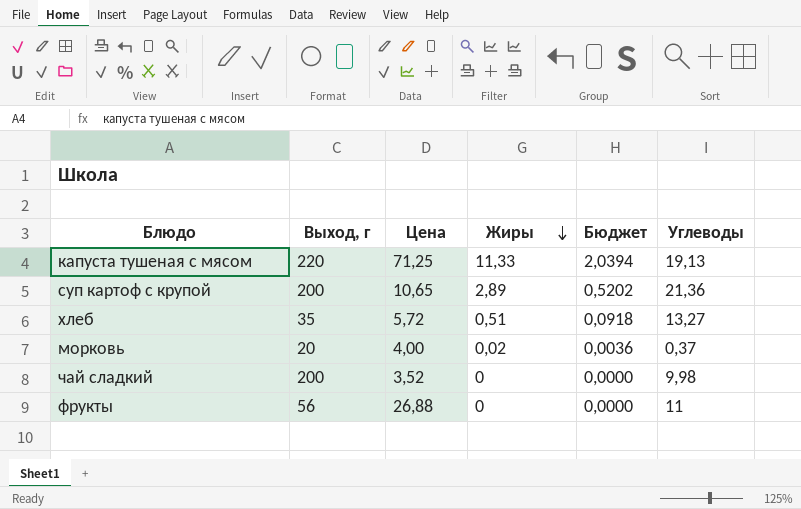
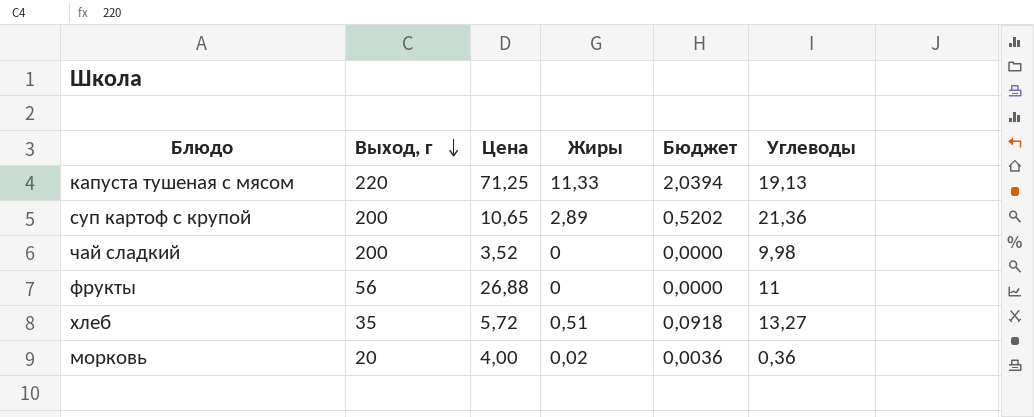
row order: Жиры descending -> Выход, г descending
морковь | Углеводы: 0,37 -> 0,36

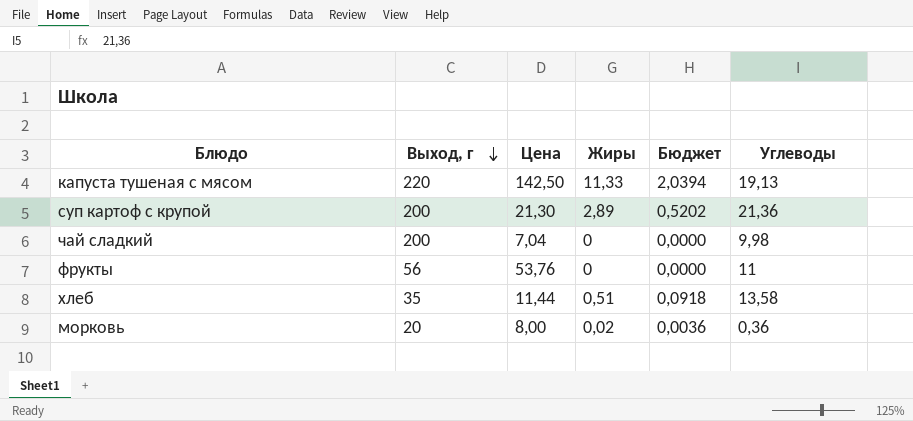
капуста тушеная с мясом | Цена: 71,25 -> 142,50
суп картоф с крупой | Цена: 10,65 -> 21,30
чай сладкий | Цена: 3,52 -> 7,04
фрукты | Цена: 26,88 -> 53,76
хлеб | Цена: 5,72 -> 11,44
хлеб | Углеводы: 13,27 -> 13,58
морковь | Цена: 4,00 -> 8,00

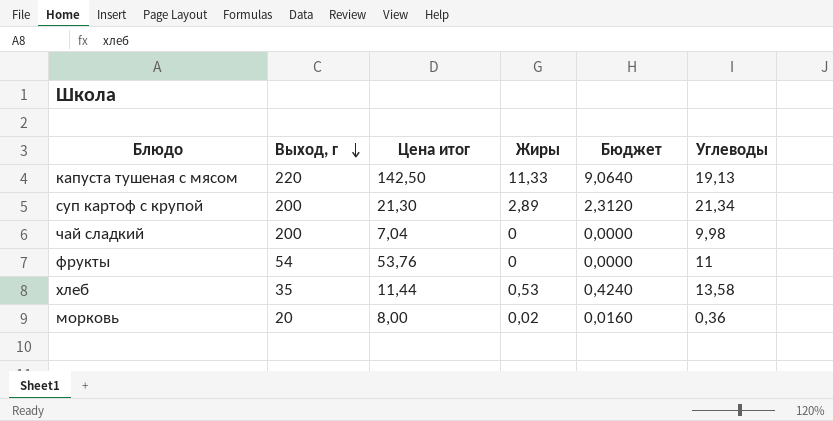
column name: Цена -> Цена итог
column Бюджет | formula: [Жиры] * 0,18 -> [Жиры] * 0,8
суп картоф с крупой | Углеводы: 21,36 -> 21,34
фрукты | Выход, г: 56 -> 54
хлеб | Жиры: 0,51 -> 0,53

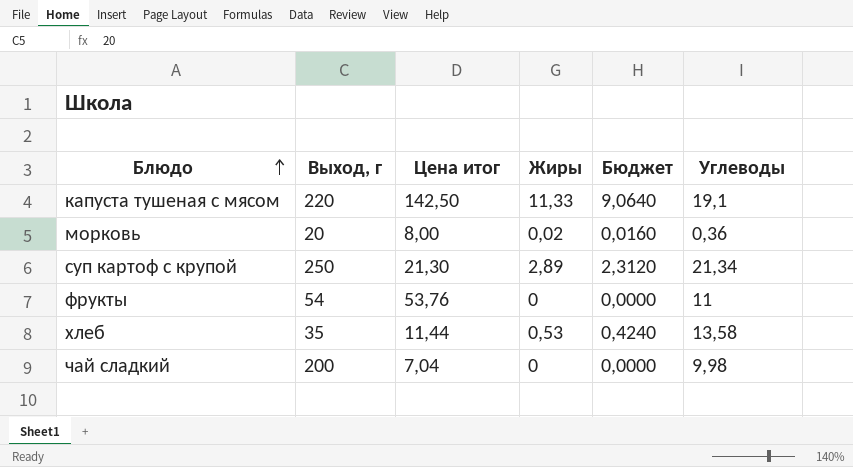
row order: Выход, г descending -> Блюдо ascending
капуста тушеная с мясом | Углеводы: 19,13 -> 19,1
суп картоф с крупой | Выход, г: 200 -> 250

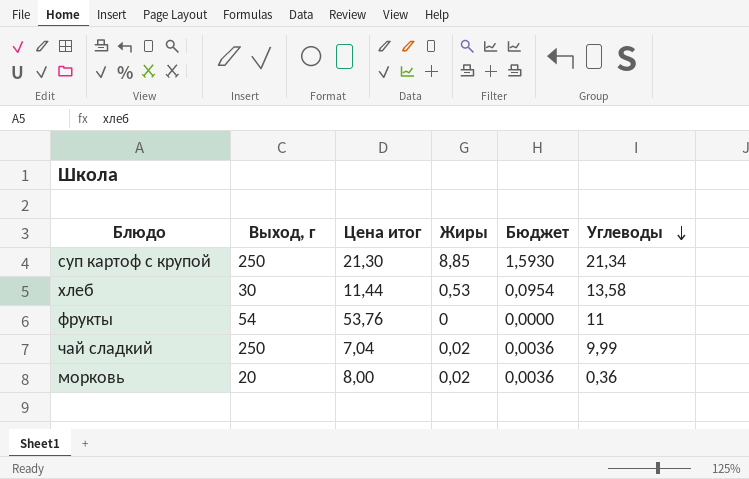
row order: Блюдо ascending -> Углеводы descending
column Бюджет | formula: [Жиры] * 0,8 -> [Жиры] * 0,18
row капуста тушеная с мясом: 220 | 142,50 | 11,33 | 9,0640 | 19,1 -> none
суп картоф с крупой | Жиры: 2,89 -> 8,85
хлеб | Выход, г: 35 -> 30
чай сладкий | Выход, г: 200 -> 250
чай сладкий | Жиры: 0 -> 0,02
чай сладкий | Углеводы: 9,98 -> 9,99

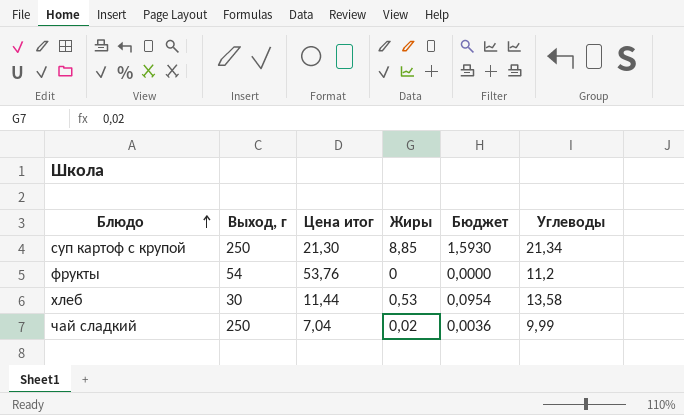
row order: Углеводы descending -> Блюдо ascending
row морковь: 20 | 8,00 | 0,02 | 0,0036 | 0,36 -> none
фрукты | Углеводы: 11 -> 11,2

